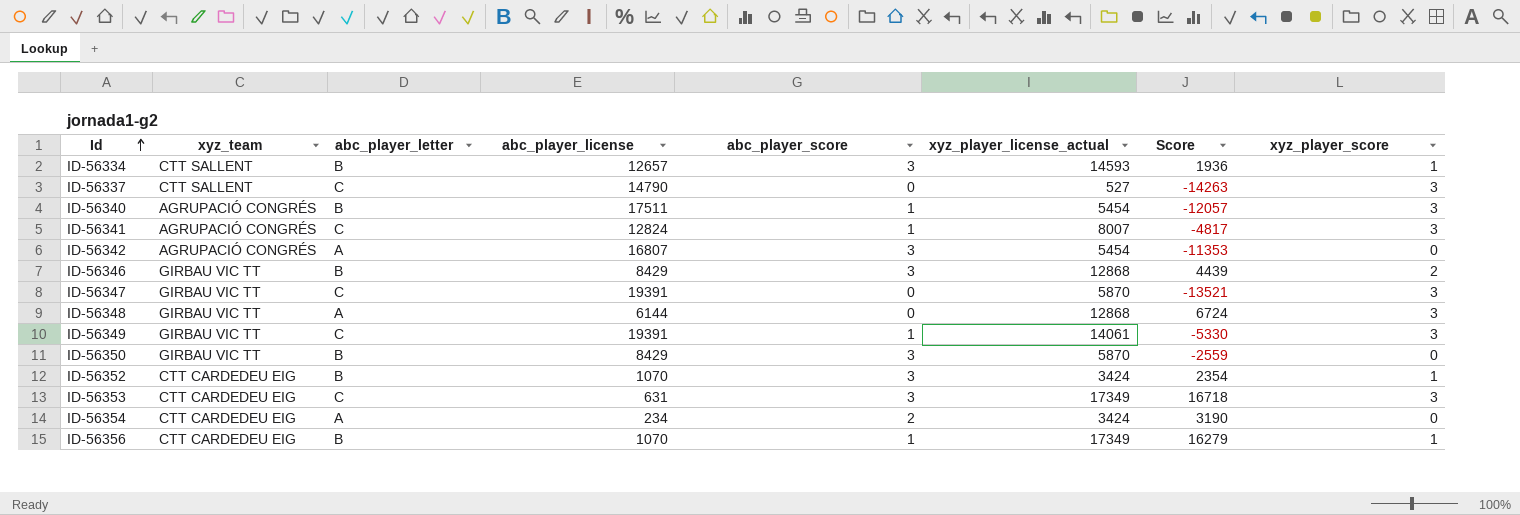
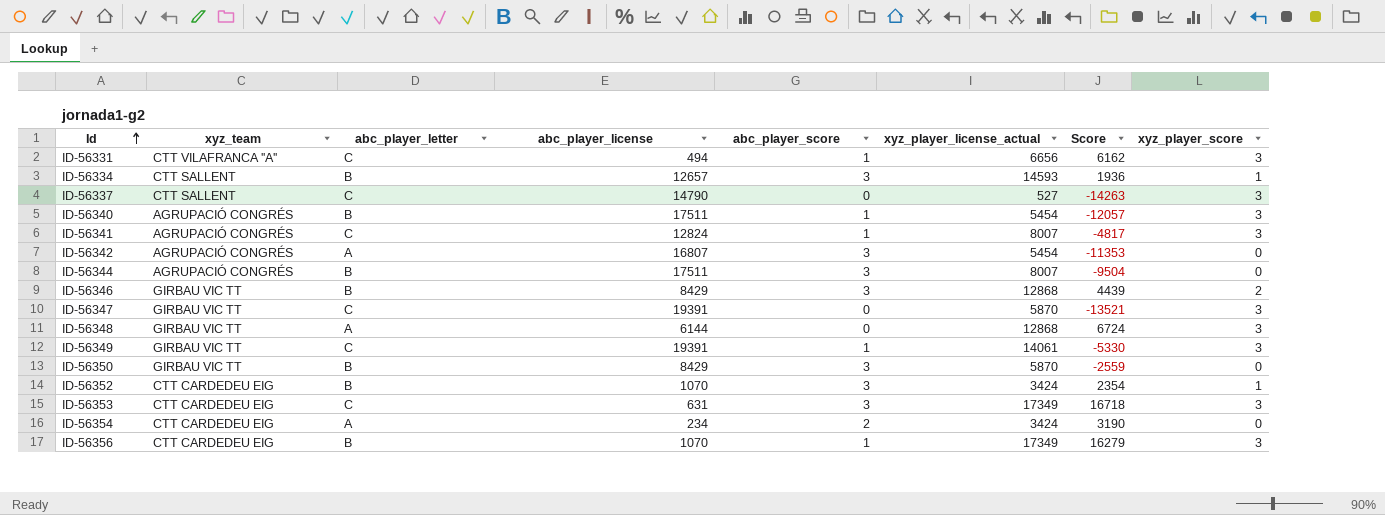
row ID-56331: none -> CTT VILAFRANCA ''A'' | C | 494 | 1 | 6656 | 6162 | 3
row ID-56344: none -> AGRUPACIÓ CONGRÉS | B | 17511 | 3 | 8007 | -9504 | 0
ID-56356 | xyz_player_score: 1 -> 3

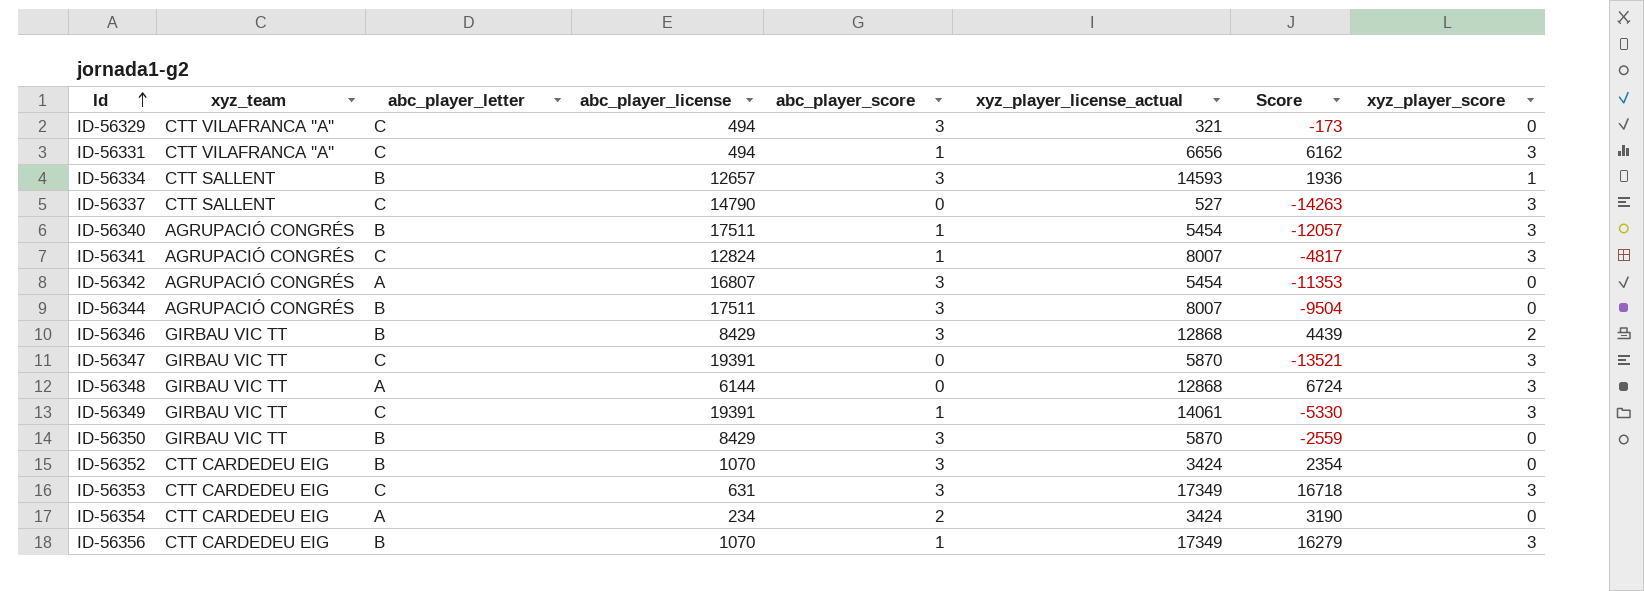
row ID-56329: none -> CTT VILAFRANCA ''A'' | C | 494 | 3 | 321 | -173 | 0
ID-56352 | xyz_player_score: 1 -> 0

